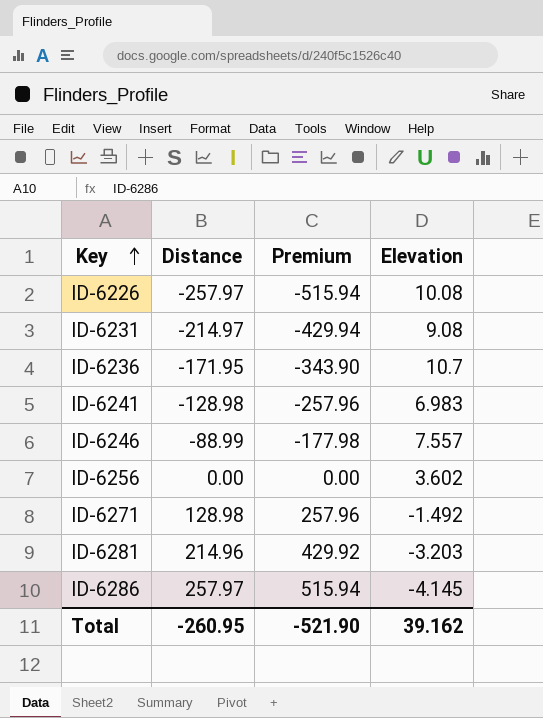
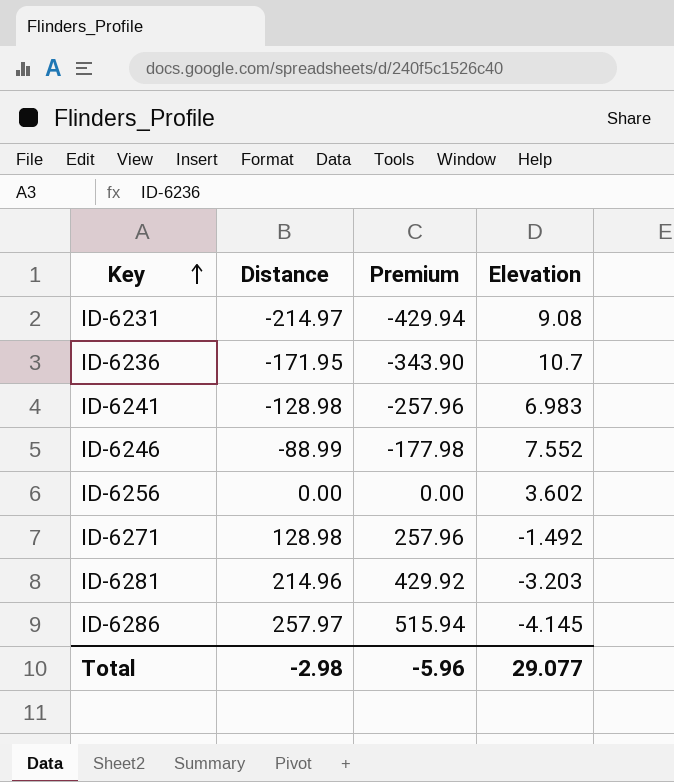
row ID-6226: -257.97 | -515.94 | 10.08 -> none
ID-6246 | Elevation: 7.557 -> 7.552
Total | Distance: -260.95 -> -2.98
Total | Premium: -521.90 -> -5.96
Total | Elevation: 39.162 -> 29.077

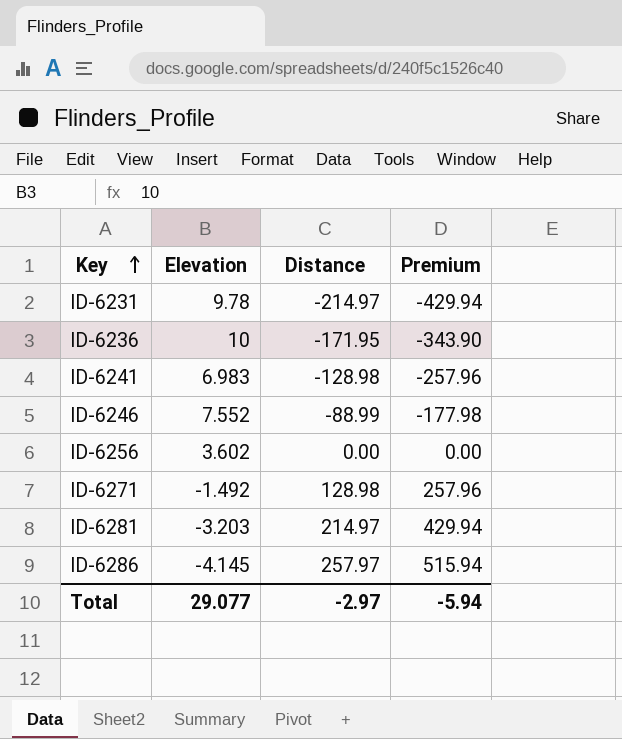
column Elevation | position: 4 -> 2
ID-6231 | Elevation: 9.08 -> 9.78
ID-6236 | Elevation: 10.7 -> 10
ID-6281 | Distance: 214.96 -> 214.97
ID-6281 | Premium: 429.92 -> 429.94
Total | Distance: -2.98 -> -2.97
Total | Premium: -5.96 -> -5.94

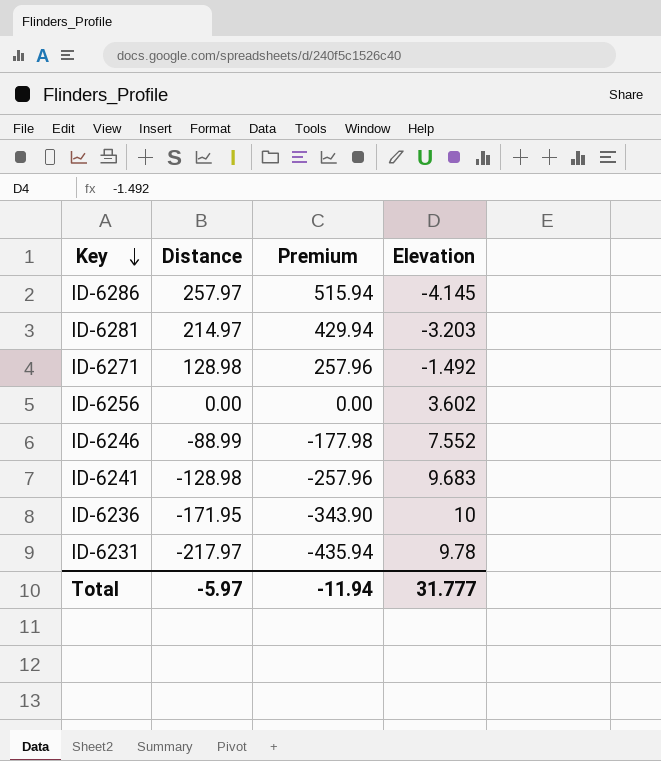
row order: Key ascending -> Key descending
column Elevation | position: 2 -> 4
ID-6241 | Elevation: 6.983 -> 9.683
ID-6231 | Distance: -214.97 -> -217.97
ID-6231 | Premium: -429.94 -> -435.94
Total | Distance: -2.97 -> -5.97
Total | Premium: -5.94 -> -11.94
Total | Elevation: 29.077 -> 31.777

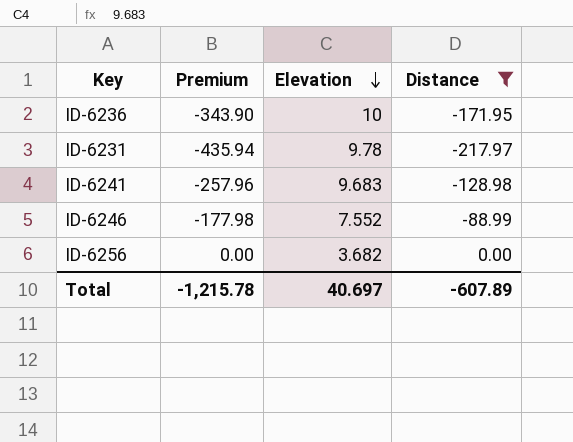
filter: none -> Distance <= 0.00
row order: Key descending -> Elevation descending
column Distance | position: 2 -> 4
ID-6256 | Elevation: 3.602 -> 3.682
Total | Premium: -11.94 -> -1,215.78
Total | Elevation: 31.777 -> 40.697
Total | Distance: -5.97 -> -607.89

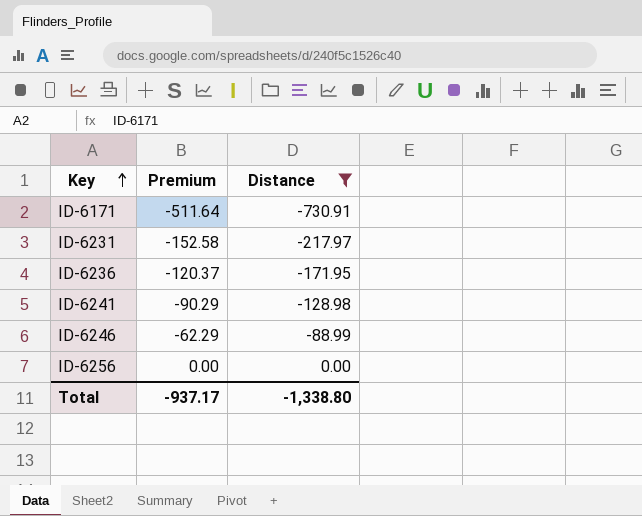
row order: Elevation descending -> Key ascending
column Elevation | position: 3 -> none
column Premium | formula: [Distance] * 2 -> [Distance] * 0.7
row ID-6171: none -> -511.64 | -730.91
Total | Premium: -1,215.78 -> -937.17
Total | Distance: -607.89 -> -1,338.80

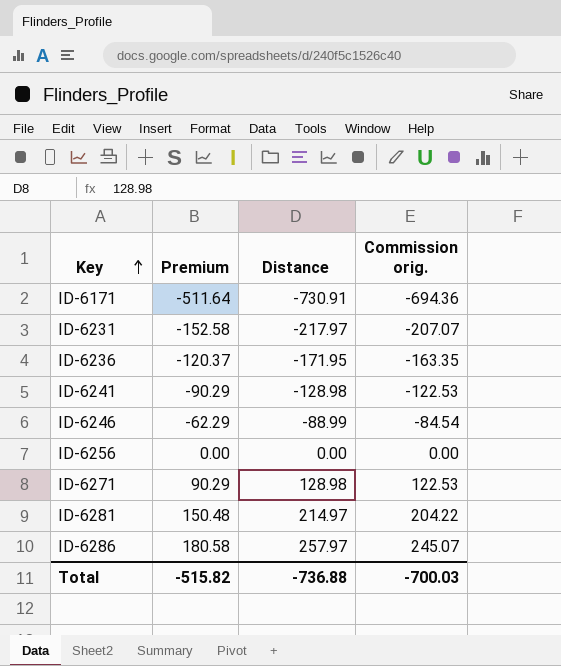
filter: Distance <= 0.00 -> none
column Commission orig. | formula: none -> [Distance] * 0.95
Total | Premium: -937.17 -> -515.82
Total | Distance: -1,338.80 -> -736.88

